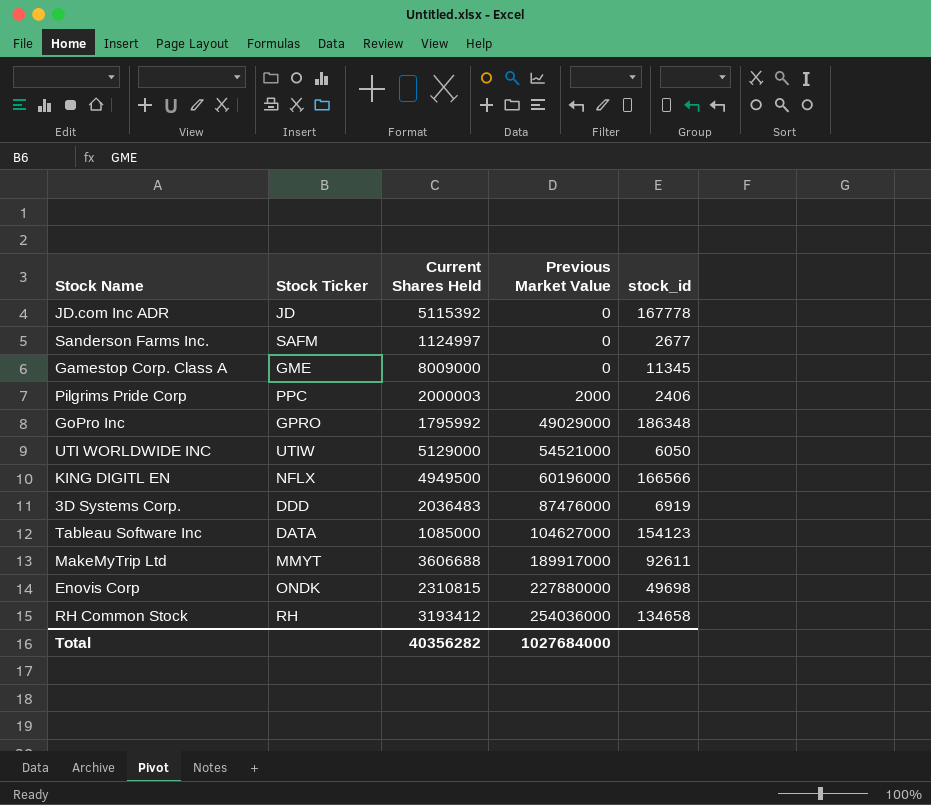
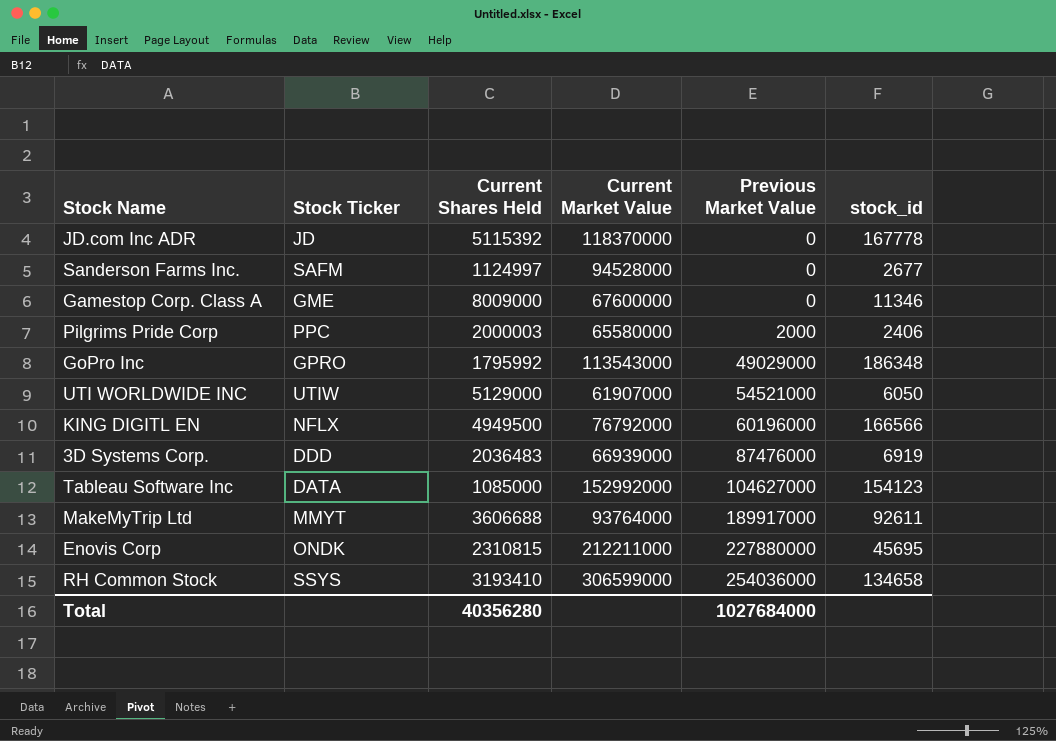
column Current Market Value | position: none -> 4
Gamestop Corp. Class A | stock_id: 11345 -> 11346
Enovis Corp | stock_id: 49698 -> 45695
RH Common Stock | Stock Ticker: RH -> SSYS
RH Common Stock | Current Shares Held: 3193412 -> 3193410
Total | Current Shares Held: 40356282 -> 40356280

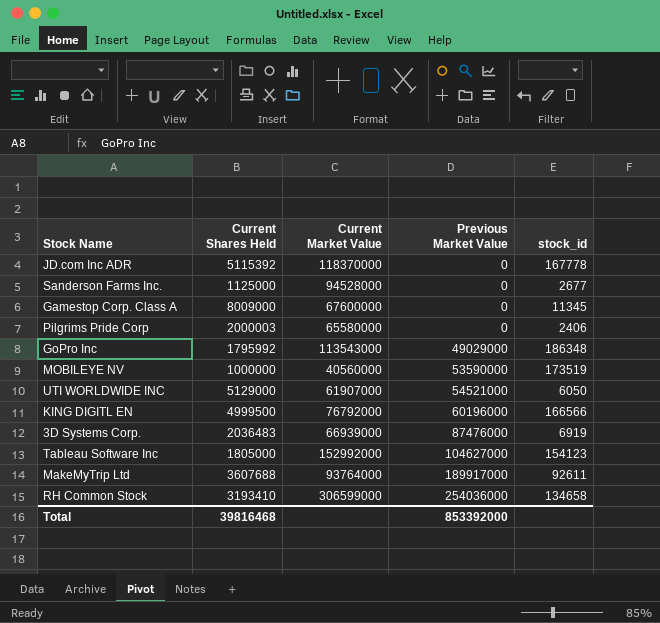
column Stock Ticker | position: 2 -> none
row Enovis Corp: ONDK | 2310815 | 212211000 | 227880000 | 45695 -> none
Sanderson Farms Inc. | Current Shares Held: 1124997 -> 1125000
Gamestop Corp. Class A | stock_id: 11346 -> 11345
Pilgrims Pride Corp | Previous Market Value: 2000 -> 0
row MOBILEYE NV: none -> 1000000 | 40560000 | 53590000 | 173519
KING DIGITL EN | Current Shares Held: 4949500 -> 4999500
Tableau Software Inc | Current Shares Held: 1085000 -> 1805000
MakeMyTrip Ltd | Current Shares Held: 3606688 -> 3607688
Total | Current Shares Held: 40356280 -> 39816468
Total | Previous Market Value: 1027684000 -> 853392000

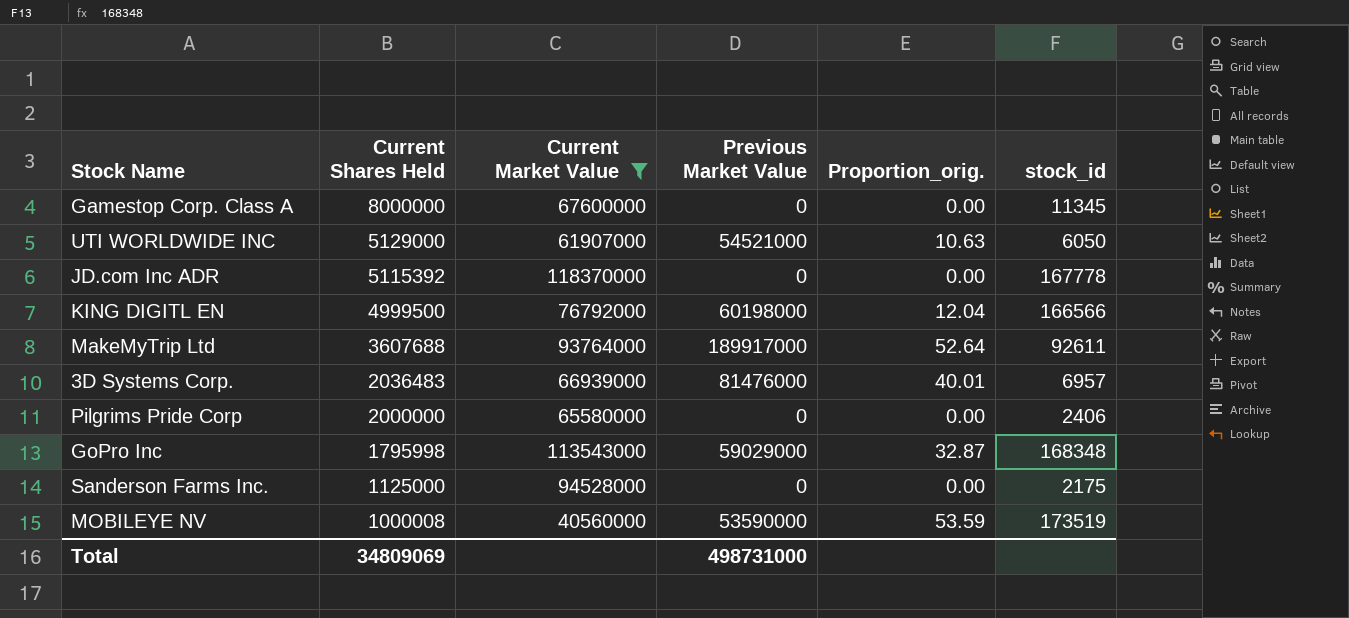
filter: none -> Current Market Value <= 118370000
row order: Previous Market Value ascending -> Current Shares Held descending
column Proportion_orig. | formula: none -> [Previous Market Value] / [Current Shares Held]
Gamestop Corp. Class A | Current Shares Held: 8009000 -> 8000000
KING DIGITL EN | Previous Market Value: 60196000 -> 60198000
3D Systems Corp. | Previous Market Value: 87476000 -> 81476000
3D Systems Corp. | stock_id: 6919 -> 6957
Pilgrims Pride Corp | Current Shares Held: 2000003 -> 2000000
GoPro Inc | Current Shares Held: 1795992 -> 1795998
GoPro Inc | Previous Market Value: 49029000 -> 59029000
GoPro Inc | stock_id: 186348 -> 168348
Sanderson Farms Inc. | stock_id: 2677 -> 2175
MOBILEYE NV | Current Shares Held: 1000000 -> 1000008
Total | Current Shares Held: 39816468 -> 34809069
Total | Previous Market Value: 853392000 -> 498731000

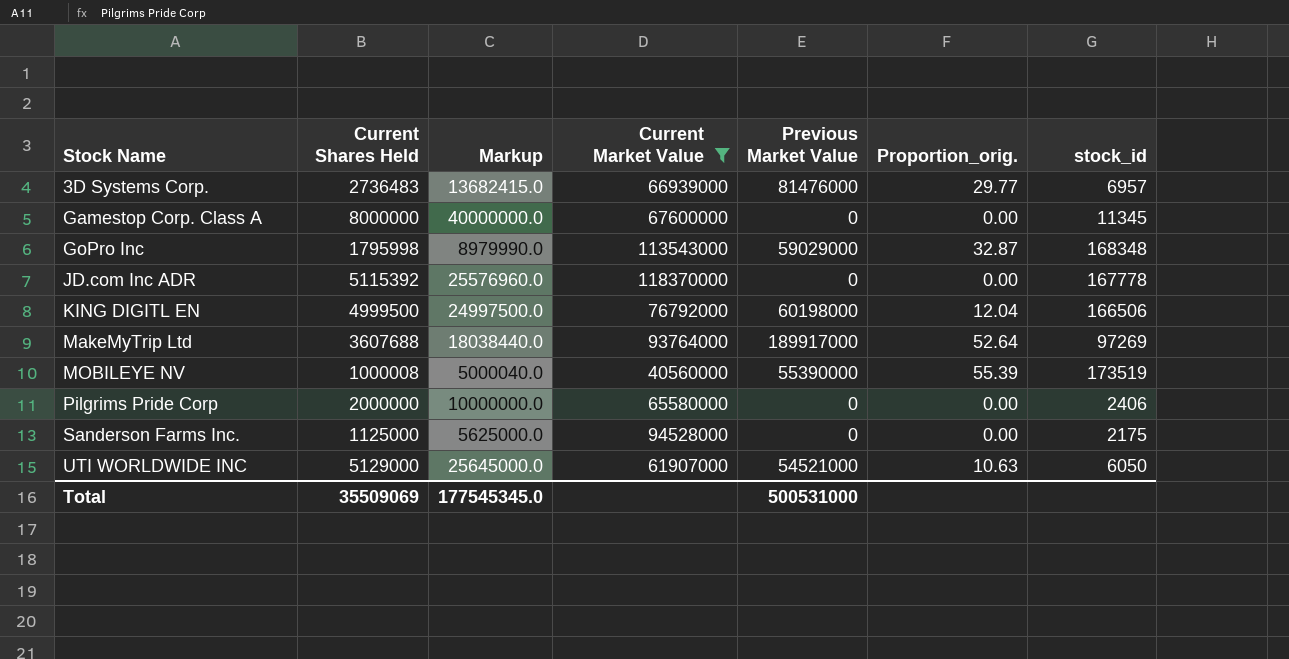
row order: Current Shares Held descending -> Stock Name ascending
column Markup | formula: none -> [Current Shares Held] * 5
3D Systems Corp. | Current Shares Held: 2036483 -> 2736483
3D Systems Corp. | Proportion_orig.: 40.01 -> 29.77
KING DIGITL EN | stock_id: 166566 -> 166506
MakeMyTrip Ltd | stock_id: 92611 -> 97269
MOBILEYE NV | Previous Market Value: 53590000 -> 55390000
MOBILEYE NV | Proportion_orig.: 53.59 -> 55.39
Total | Current Shares Held: 34809069 -> 35509069
Total | Previous Market Value: 498731000 -> 500531000

